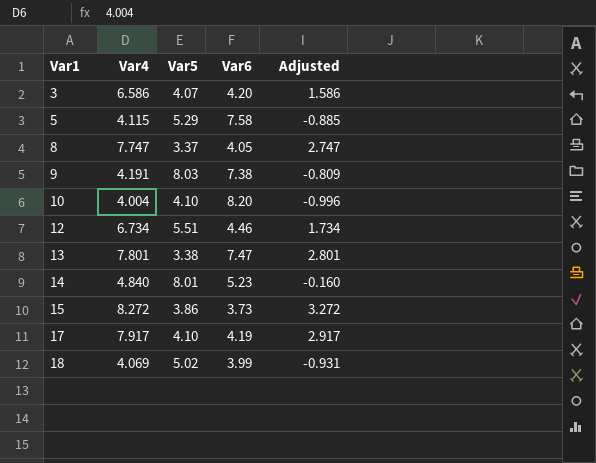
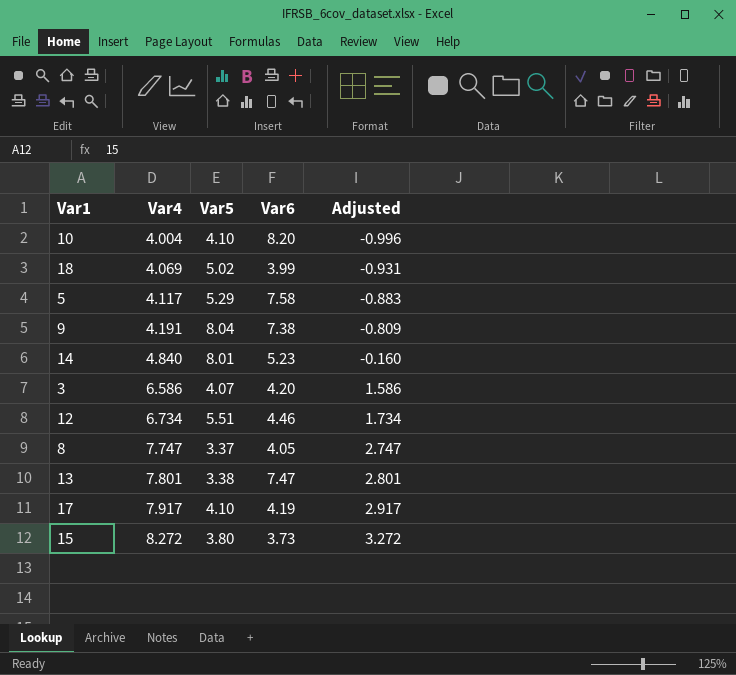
row order: Var1 ascending -> Var4 ascending
5 | Var4: 4.115 -> 4.117
5 | Adjusted: -0.885 -> -0.883
9 | Var5: 8.03 -> 8.04
15 | Var5: 3.86 -> 3.80

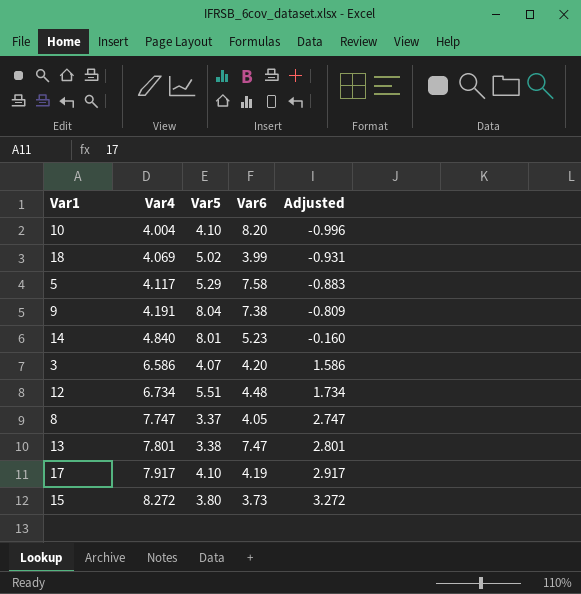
12 | Var6: 4.46 -> 4.48

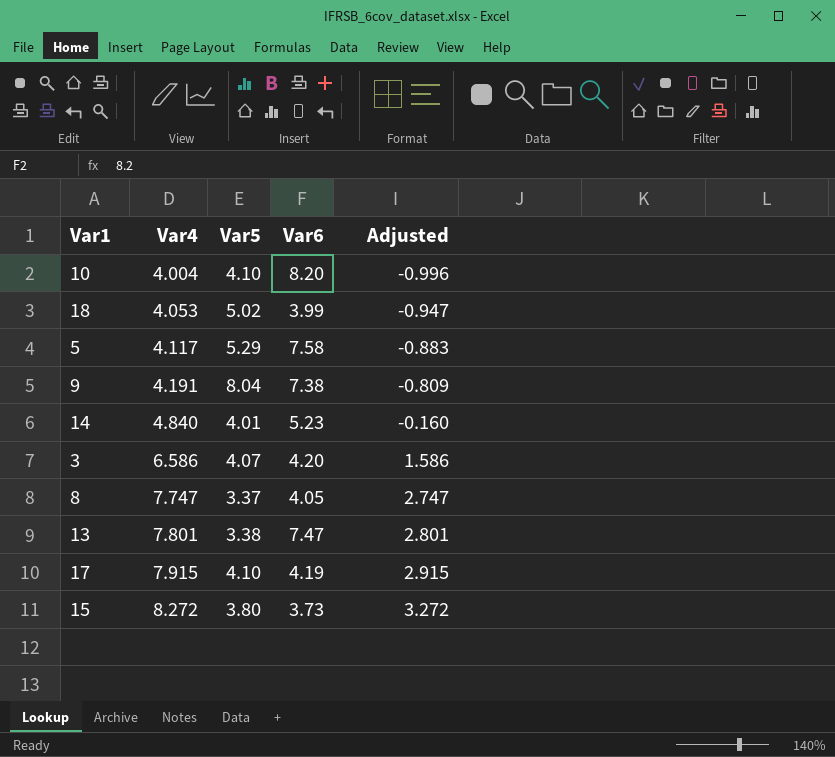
row 12: 6.734 | 5.51 | 4.48 | 1.734 -> none
18 | Var4: 4.069 -> 4.053
18 | Adjusted: -0.931 -> -0.947
14 | Var5: 8.01 -> 4.01
17 | Var4: 7.917 -> 7.915
17 | Adjusted: 2.917 -> 2.915

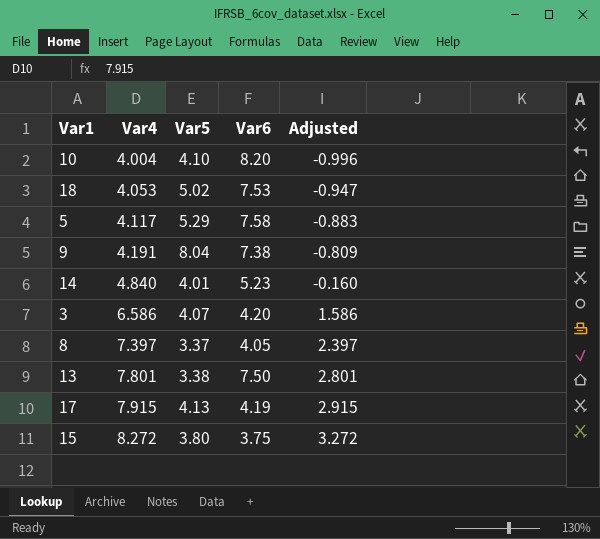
18 | Var6: 3.99 -> 7.53
8 | Var4: 7.747 -> 7.397
8 | Adjusted: 2.747 -> 2.397
13 | Var6: 7.47 -> 7.50
17 | Var5: 4.10 -> 4.13
15 | Var6: 3.73 -> 3.75

